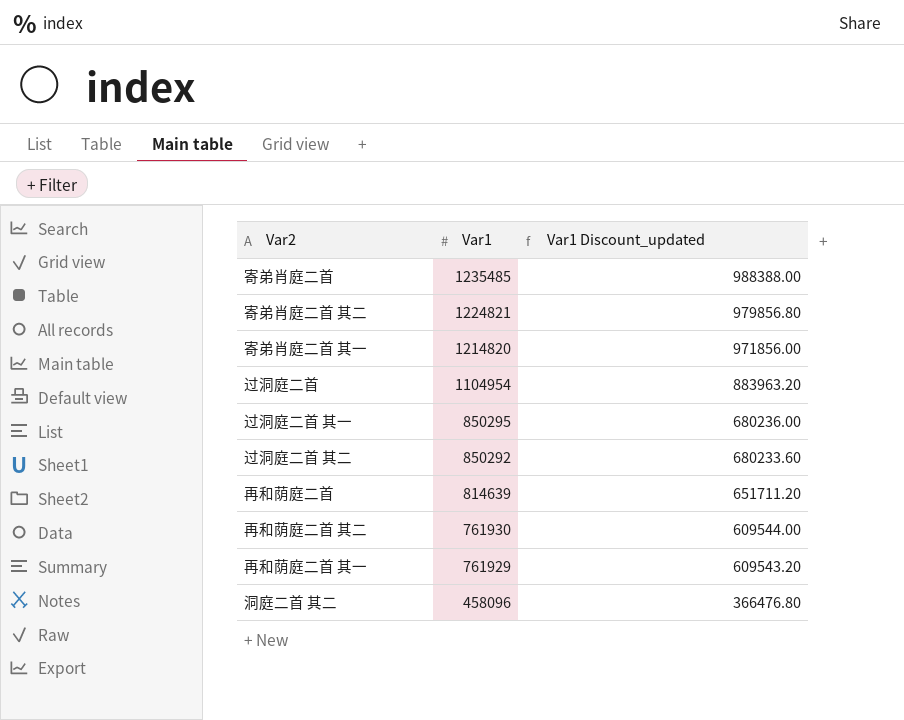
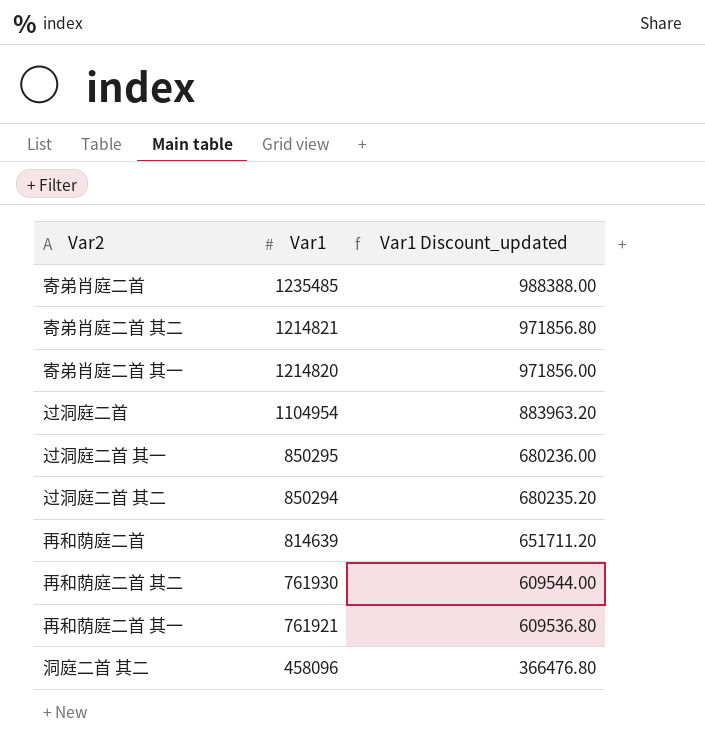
寄弟肖庭二首 其二 | Var1: 1224821 -> 1214821
寄弟肖庭二首 其二 | Var1 Discount_updated: 979856.80 -> 971856.80
过洞庭二首 其二 | Var1: 850292 -> 850294
过洞庭二首 其二 | Var1 Discount_updated: 680233.60 -> 680235.20
再和荫庭二首 其一 | Var1: 761929 -> 761921
再和荫庭二首 其一 | Var1 Discount_updated: 609543.20 -> 609536.80

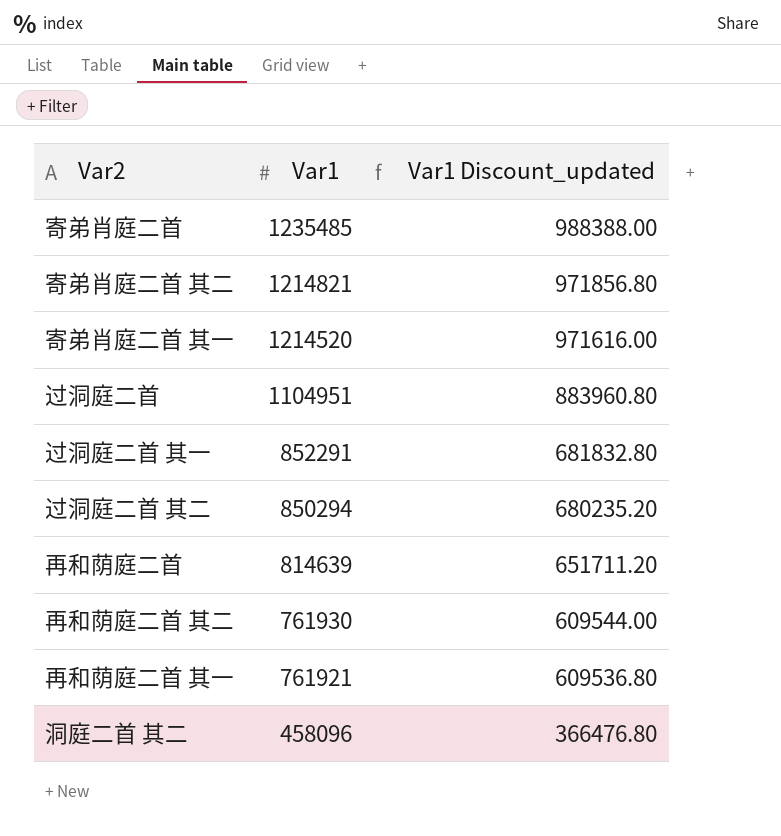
寄弟肖庭二首 其一 | Var1: 1214820 -> 1214520
寄弟肖庭二首 其一 | Var1 Discount_updated: 971856.00 -> 971616.00
过洞庭二首 | Var1: 1104954 -> 1104951
过洞庭二首 | Var1 Discount_updated: 883963.20 -> 883960.80
过洞庭二首 其一 | Var1: 850295 -> 852291
过洞庭二首 其一 | Var1 Discount_updated: 680236.00 -> 681832.80

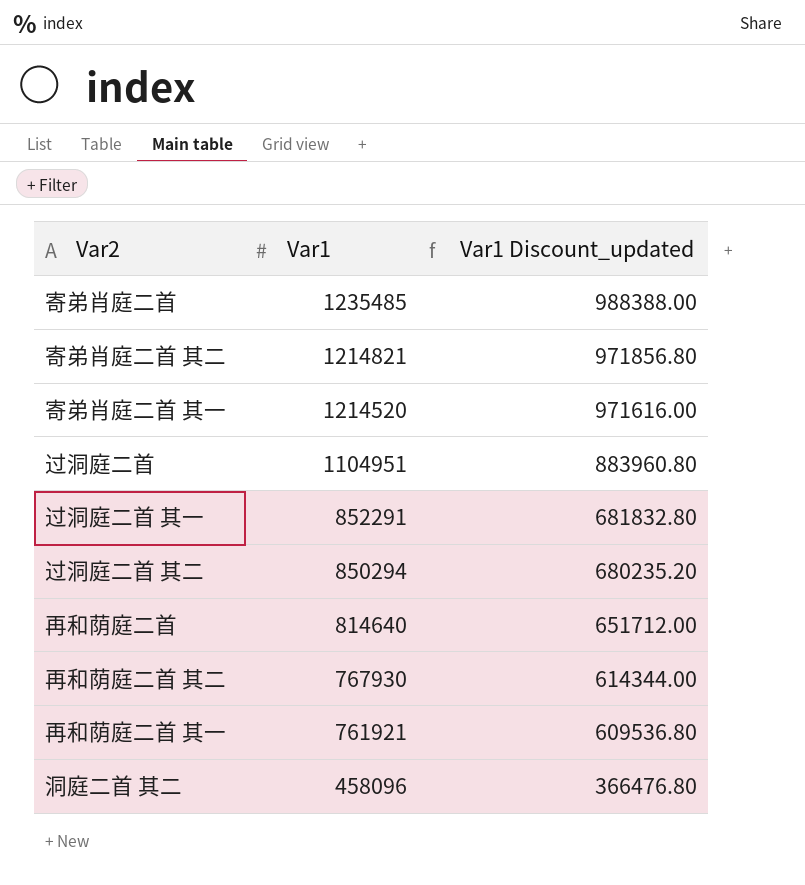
再和荫庭二首 | Var1: 814639 -> 814640
再和荫庭二首 | Var1 Discount_updated: 651711.20 -> 651712.00
再和荫庭二首 其二 | Var1: 761930 -> 767930
再和荫庭二首 其二 | Var1 Discount_updated: 609544.00 -> 614344.00

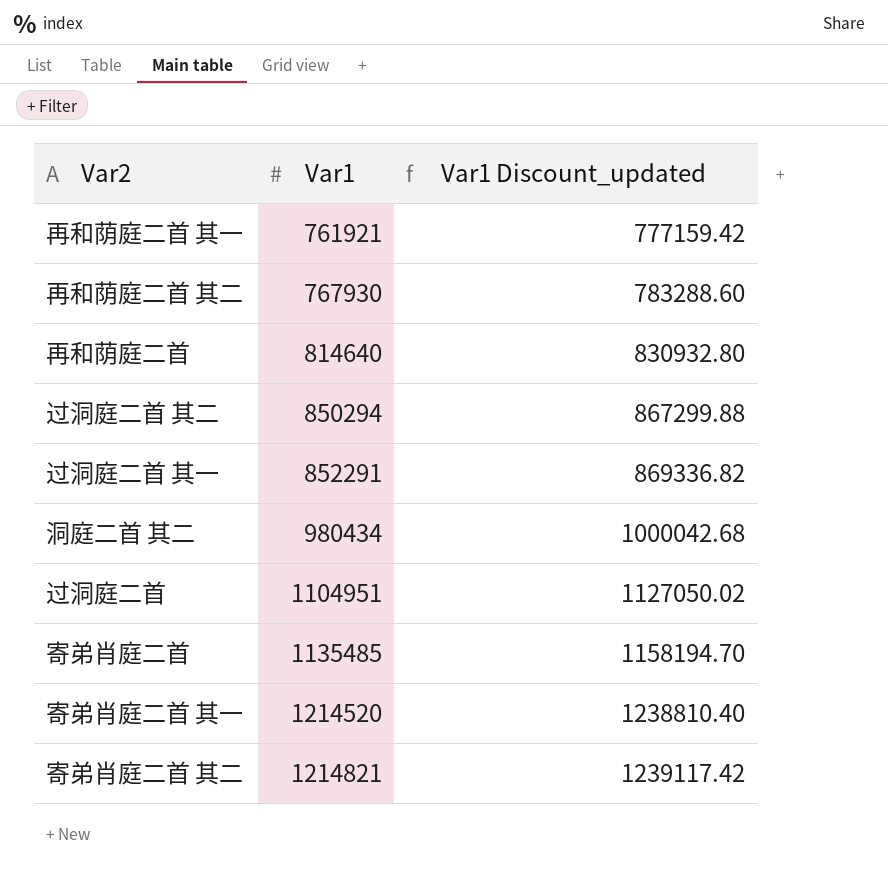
row order: Var1 descending -> Var1 ascending
column Var1 Discount_updated | formula: [Var1] * 0.8 -> [Var1] * 1.02
洞庭二首 其二 | Var1: 458096 -> 980434
寄弟肖庭二首 | Var1: 1235485 -> 1135485

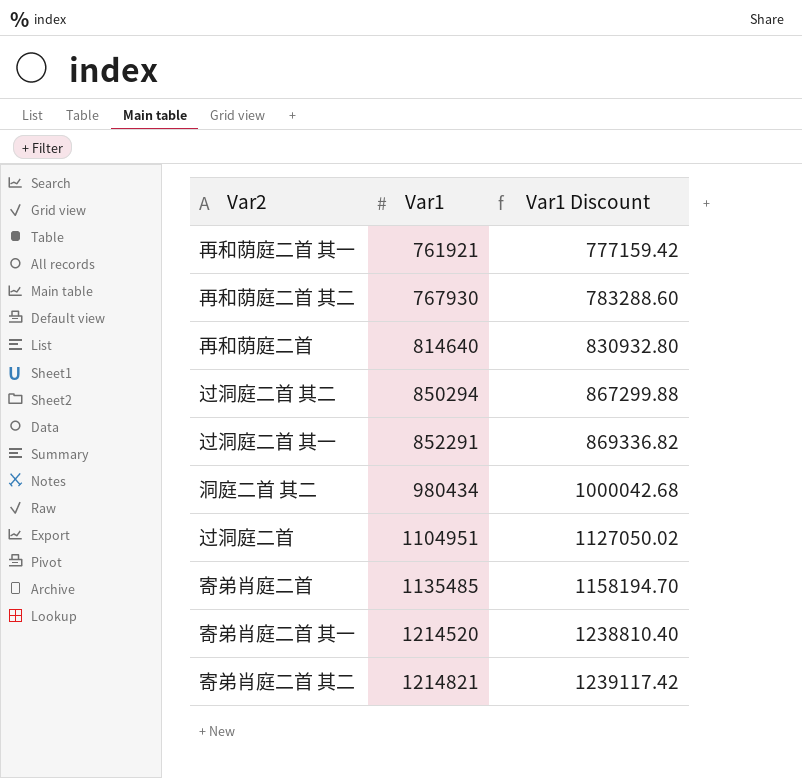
column name: Var1 Discount_updated -> Var1 Discount

